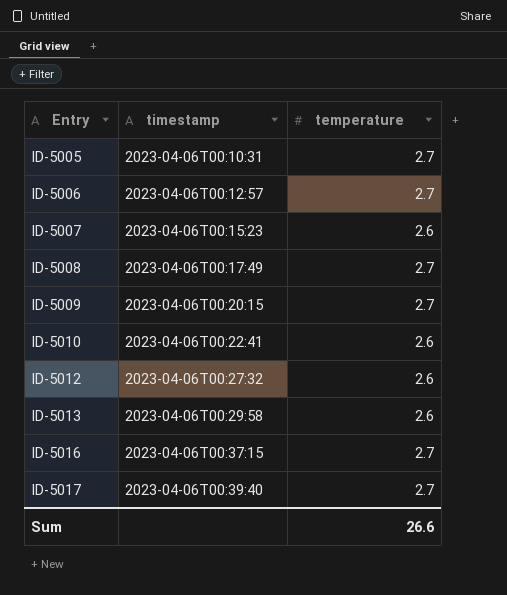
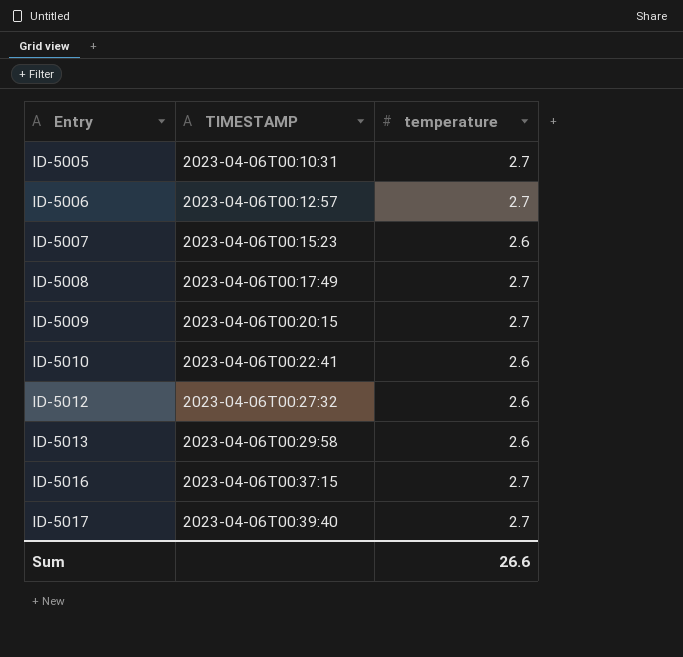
column name: timestamp -> TIMESTAMP

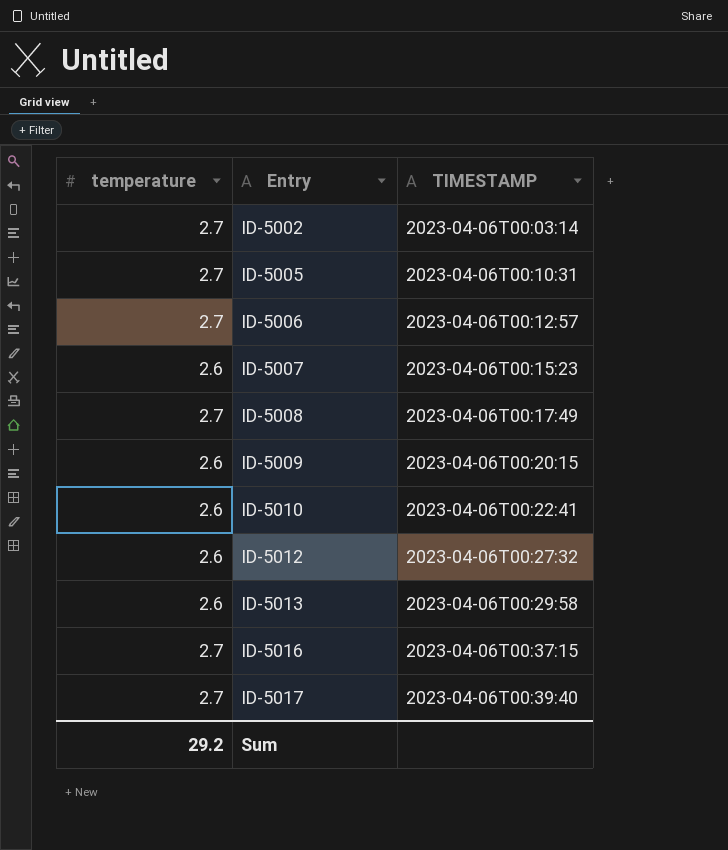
column temperature | position: 3 -> 1
row ID-5002: none -> 2.7 | 2023-04-06T00:03:14
ID-5009 | temperature: 2.7 -> 2.6
Sum | temperature: 26.6 -> 29.2

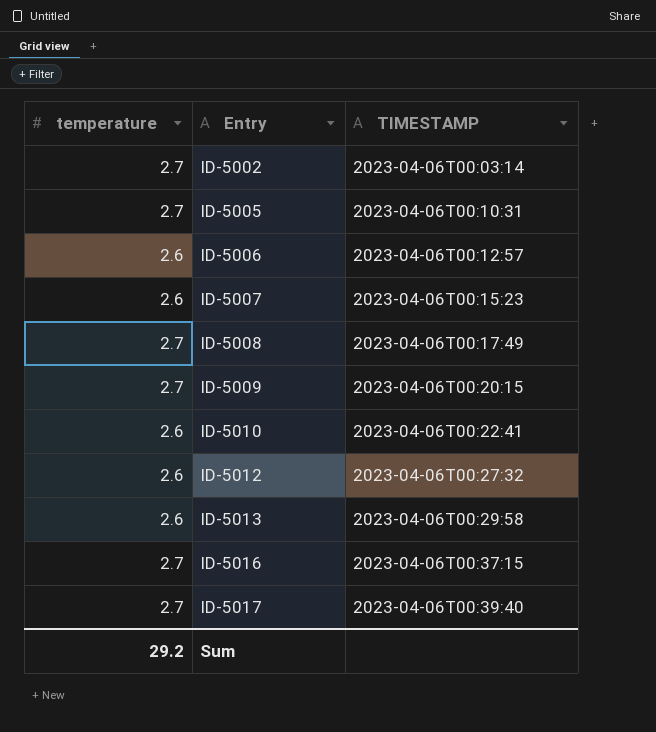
ID-5006 | temperature: 2.7 -> 2.6
ID-5009 | temperature: 2.6 -> 2.7

